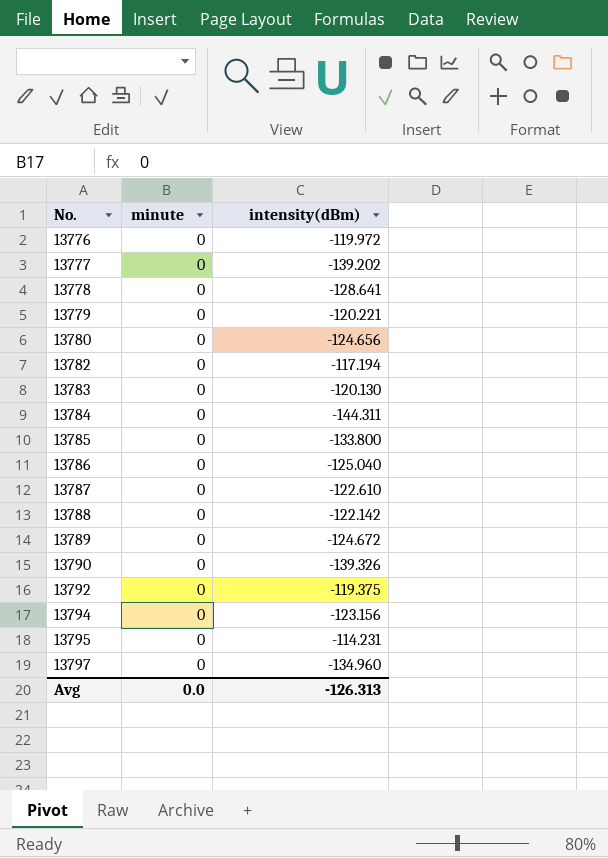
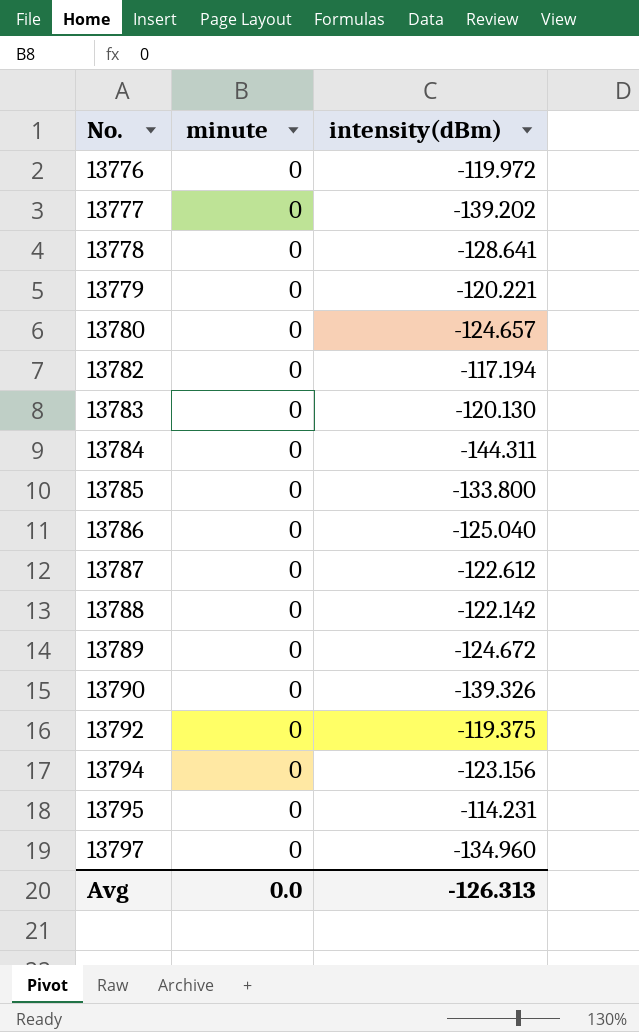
13780 | intensity(dBm): -124.656 -> -124.657
13787 | intensity(dBm): -122.610 -> -122.612

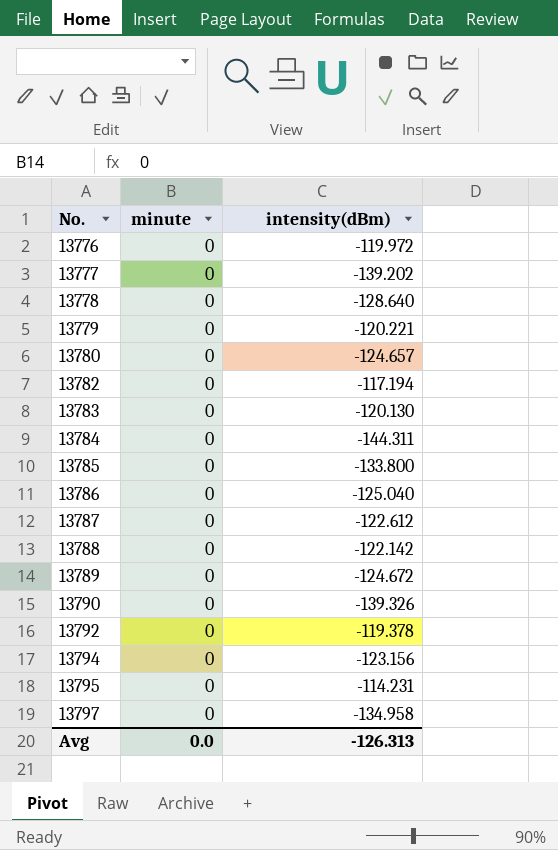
13778 | intensity(dBm): -128.641 -> -128.640
13792 | intensity(dBm): -119.375 -> -119.378
13797 | intensity(dBm): -134.960 -> -134.958

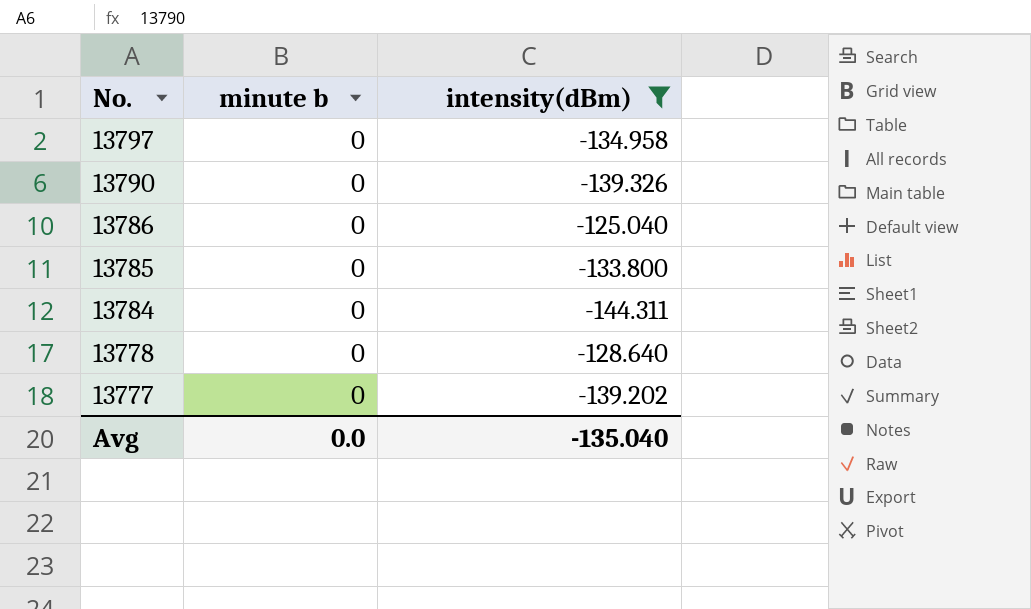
filter: none -> intensity(dBm) <= -125.040
row order: No. ascending -> No. descending
column name: minute -> minute b
Avg | intensity(dBm): -126.313 -> -135.040

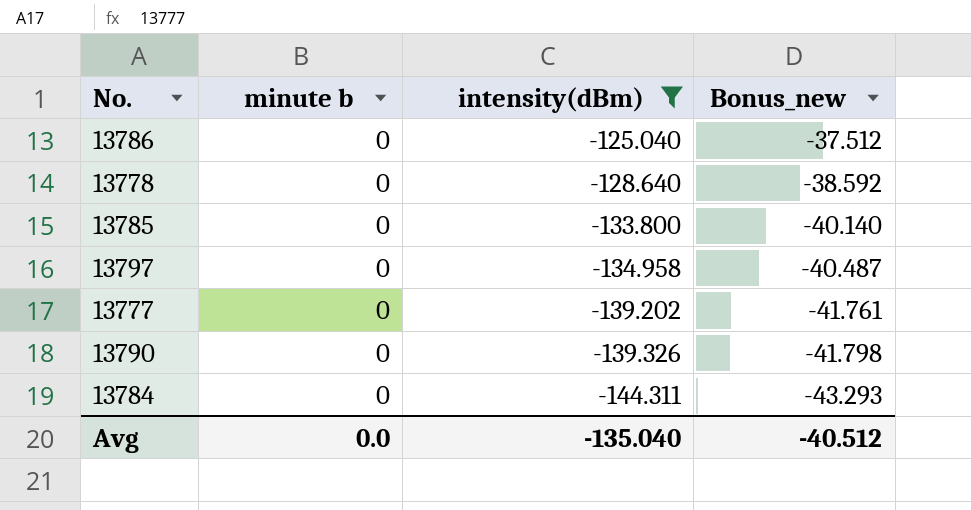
row order: No. descending -> intensity(dBm) descending
column Bonus_new | formula: none -> [intensity(dBm)] * 0.3

